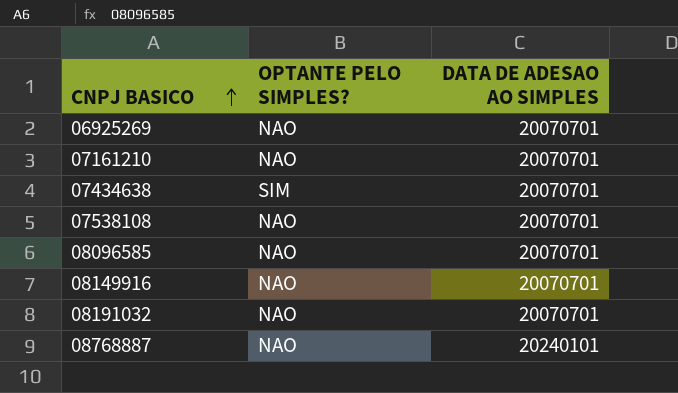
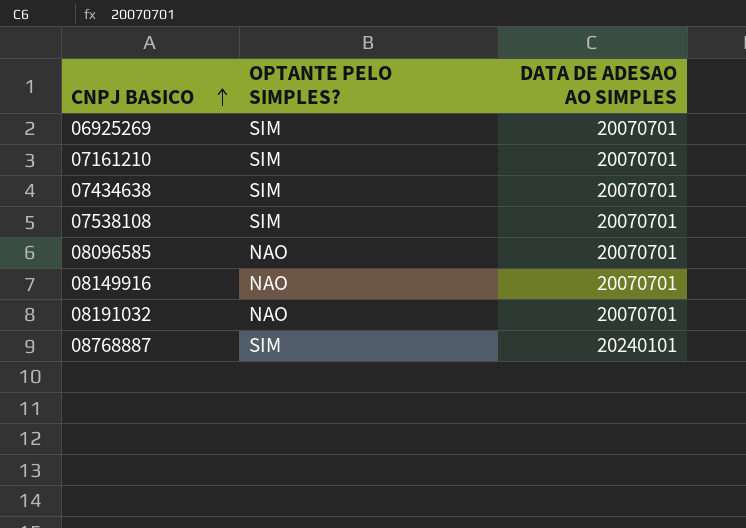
06925269 | OPTANTE PELO SIMPLES?: NAO -> SIM
07161210 | OPTANTE PELO SIMPLES?: NAO -> SIM
07538108 | OPTANTE PELO SIMPLES?: NAO -> SIM
08768887 | OPTANTE PELO SIMPLES?: NAO -> SIM

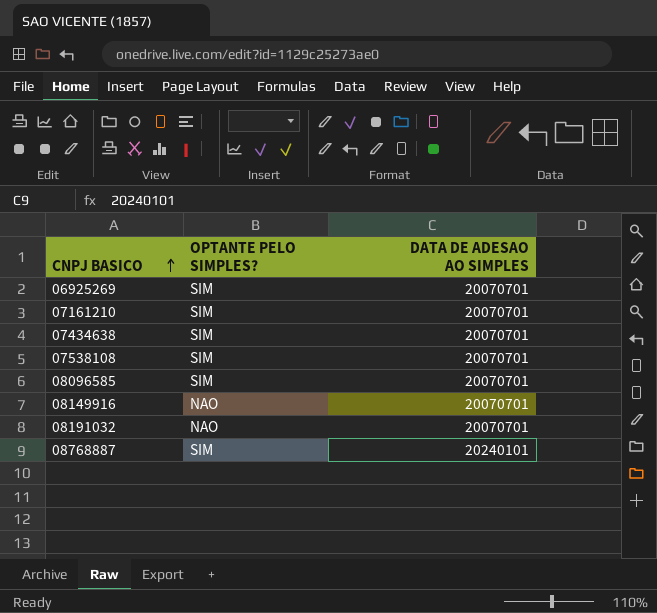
08096585 | OPTANTE PELO SIMPLES?: NAO -> SIM

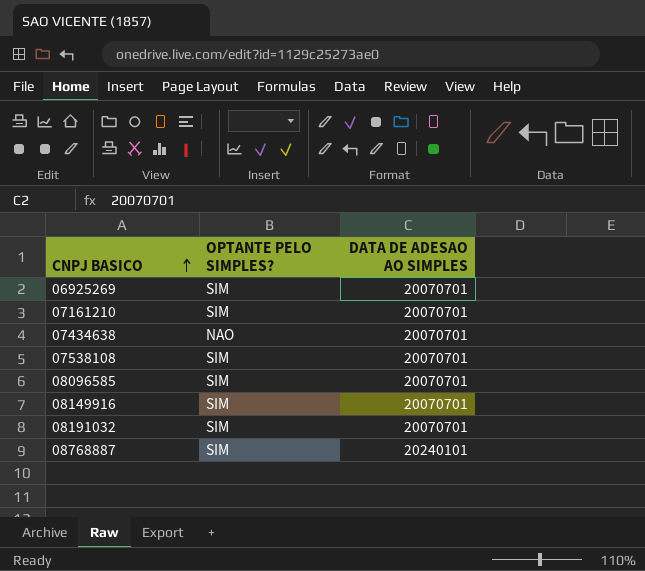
07434638 | OPTANTE PELO SIMPLES?: SIM -> NAO
08149916 | OPTANTE PELO SIMPLES?: NAO -> SIM
08191032 | OPTANTE PELO SIMPLES?: NAO -> SIM

